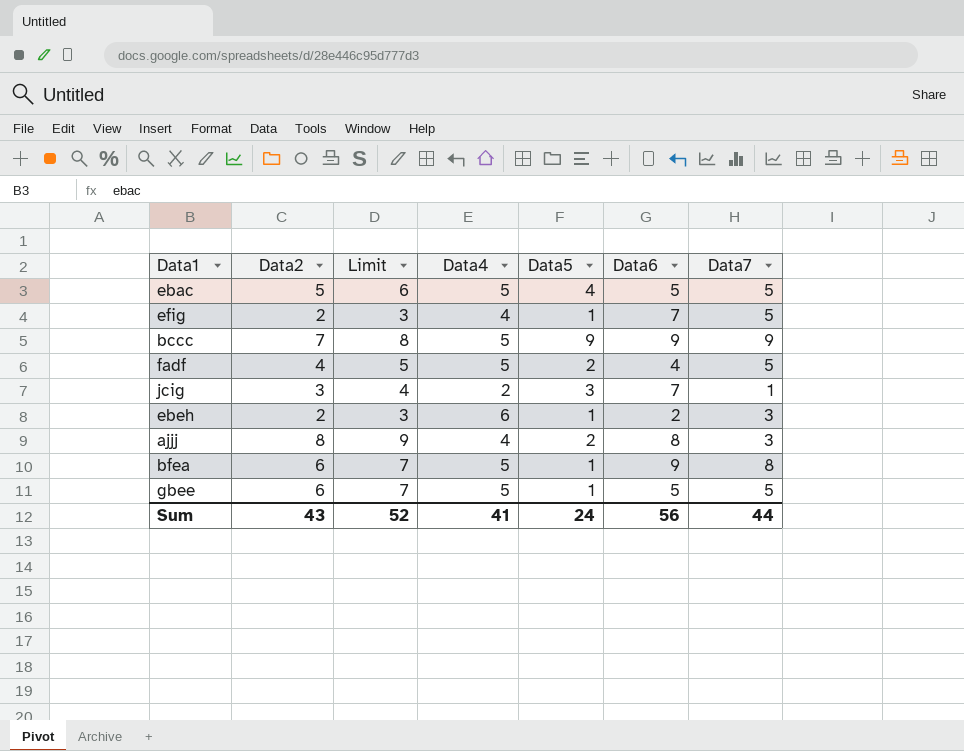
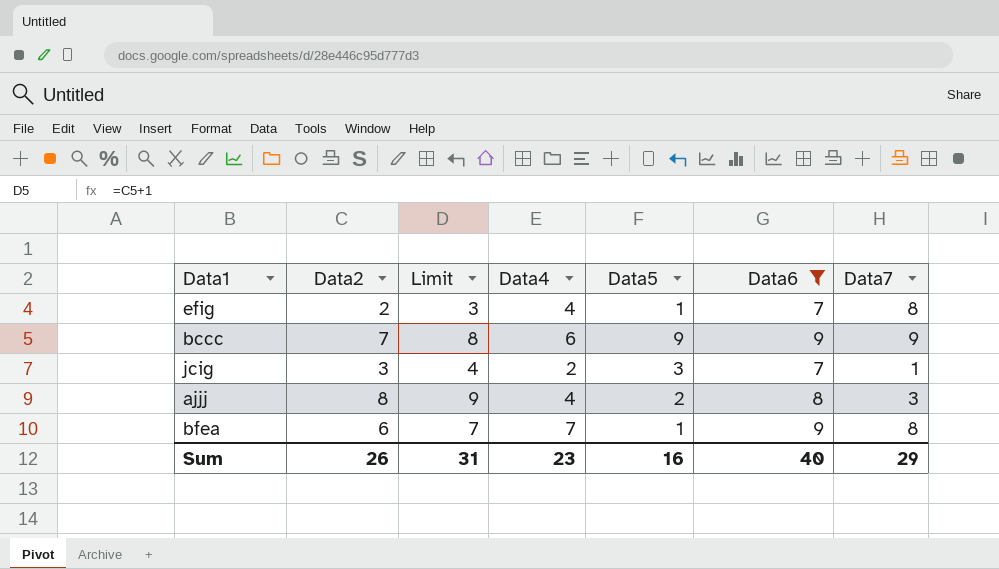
filter: none -> Data6 >= 7
efig | Data7: 5 -> 8
bccc | Data4: 5 -> 6
bfea | Data4: 5 -> 7
Sum | Data2: 43 -> 26
Sum | Limit: 52 -> 31
Sum | Data4: 41 -> 23
Sum | Data5: 24 -> 16
Sum | Data6: 56 -> 40
Sum | Data7: 44 -> 29

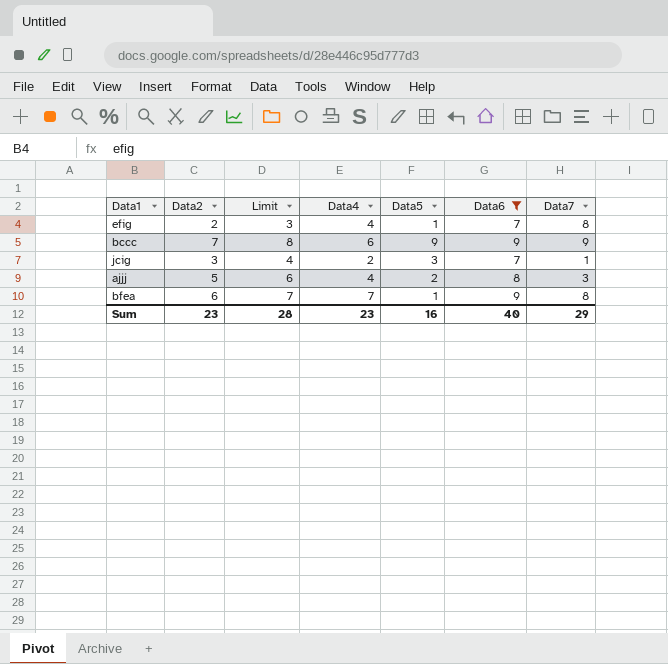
ajjj | Data2: 8 -> 5
ajjj | Limit: 9 -> 6
Sum | Data2: 26 -> 23
Sum | Limit: 31 -> 28

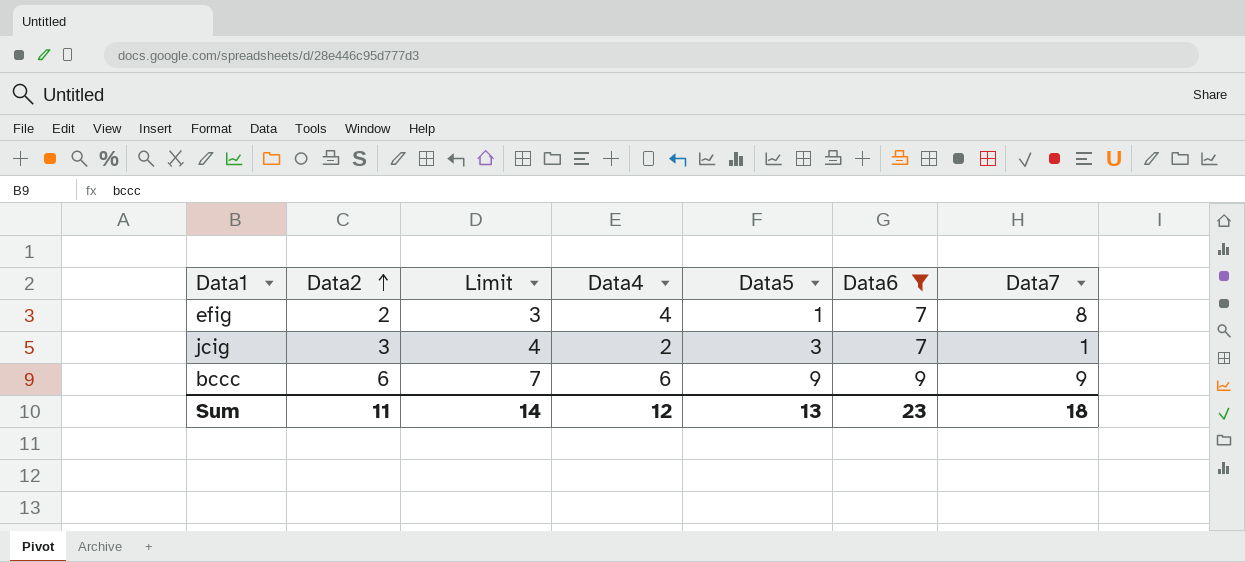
row order: none -> Data2 ascending
row ajjj: 5 | 6 | 4 | 2 | 8 | 3 -> none
row bfea: 6 | 7 | 7 | 1 | 9 | 8 -> none
bccc | Data2: 7 -> 6
bccc | Limit: 8 -> 7
Sum | Data2: 23 -> 11
Sum | Limit: 28 -> 14
Sum | Data4: 23 -> 12
Sum | Data5: 16 -> 13
Sum | Data6: 40 -> 23
Sum | Data7: 29 -> 18

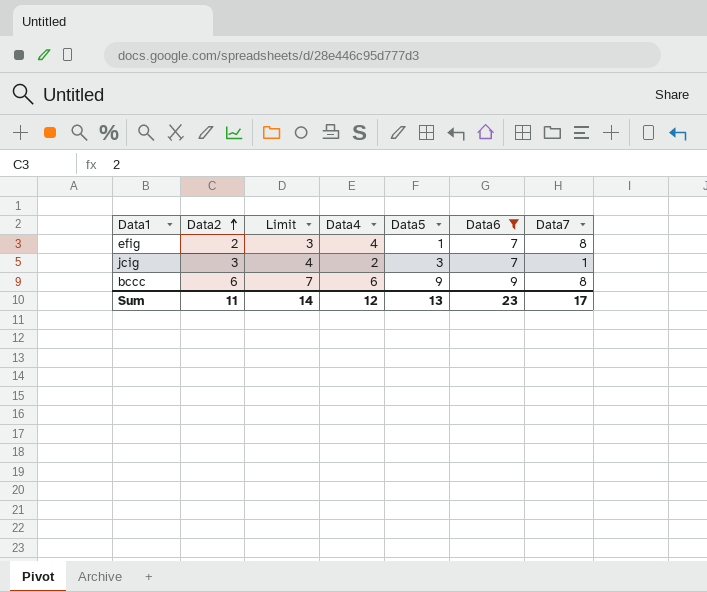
bccc | Data7: 9 -> 8
Sum | Data7: 18 -> 17

